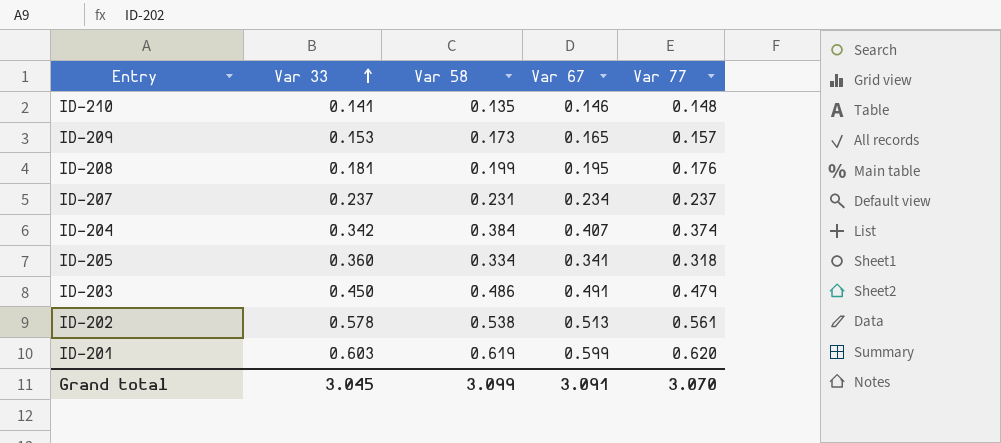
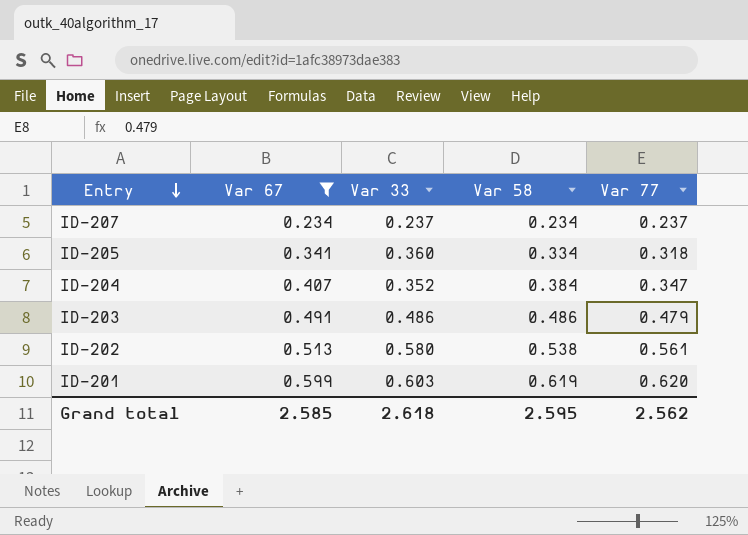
filter: none -> Var 67 >= 0.234
row order: Var 33 ascending -> Entry descending
column Var 67 | position: 4 -> 2
ID-207 | Var 58: 0.231 -> 0.234
ID-204 | Var 33: 0.342 -> 0.352
ID-204 | Var 77: 0.374 -> 0.347
ID-203 | Var 33: 0.450 -> 0.486
ID-202 | Var 33: 0.578 -> 0.580
Grand total | Var 67: 3.091 -> 2.585
Grand total | Var 33: 3.045 -> 2.618
Grand total | Var 58: 3.099 -> 2.595
Grand total | Var 77: 3.070 -> 2.562

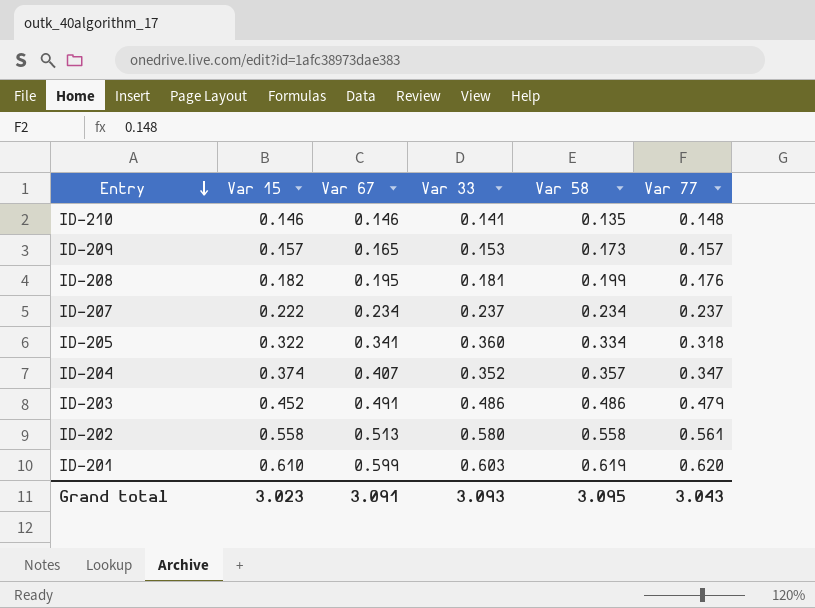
filter: Var 67 >= 0.234 -> none
column Var 15 | position: none -> 2
ID-204 | Var 58: 0.384 -> 0.357
ID-202 | Var 58: 0.538 -> 0.558
Grand total | Var 67: 2.585 -> 3.091
Grand total | Var 33: 2.618 -> 3.093
Grand total | Var 58: 2.595 -> 3.095
Grand total | Var 77: 2.562 -> 3.043

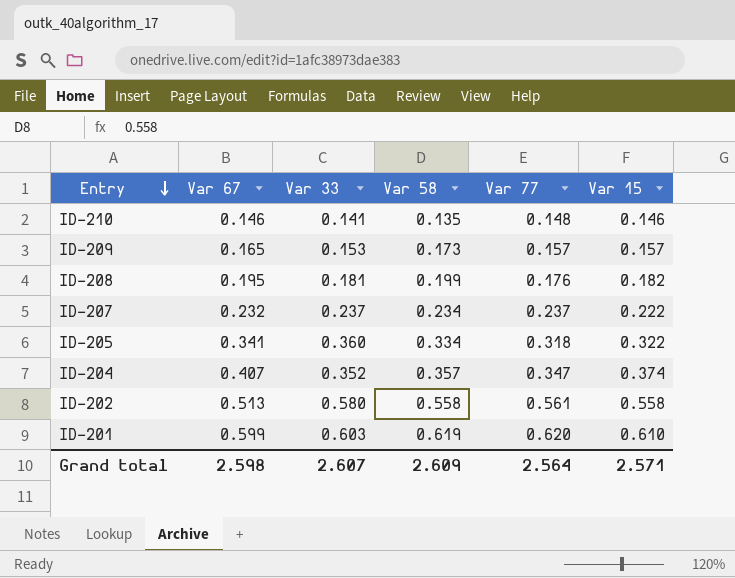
column Var 15 | position: 2 -> 6
row ID-203: 0.452 | 0.491 | 0.486 | 0.486 | 0.479 -> none
ID-207 | Var 67: 0.234 -> 0.232
Grand total | Var 67: 3.091 -> 2.598
Grand total | Var 33: 3.093 -> 2.607
Grand total | Var 58: 3.095 -> 2.609
Grand total | Var 77: 3.043 -> 2.564
Grand total | Var 15: 3.023 -> 2.571

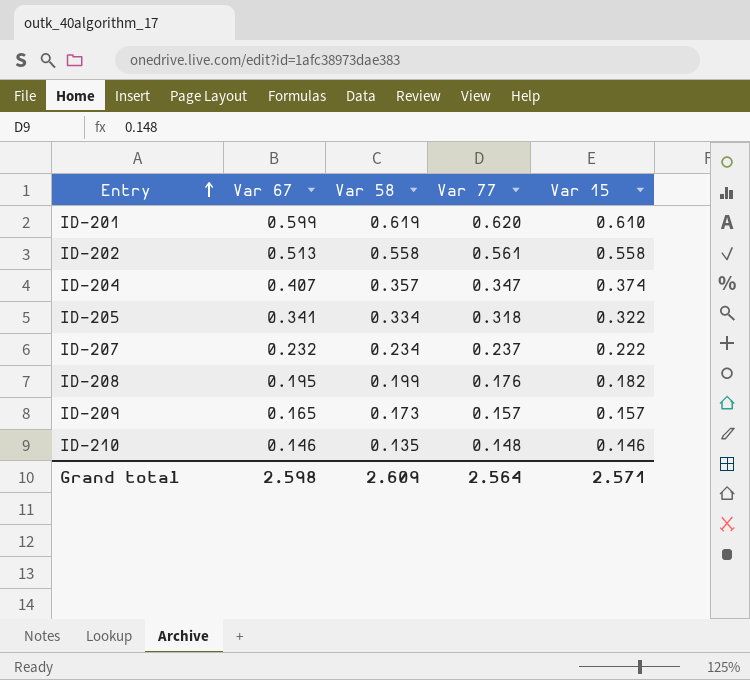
row order: Entry descending -> Entry ascending
column Var 33 | position: 3 -> none

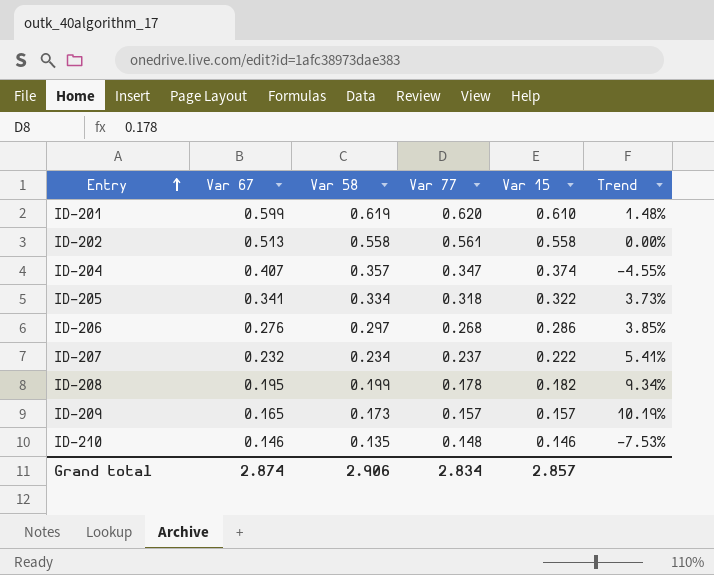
column Trend | formula: none -> ([Var 58] - [Var 15]) / [Var 15]
row ID-206: none -> 0.276 | 0.297 | 0.268 | 0.286 | 3.85%
ID-208 | Var 77: 0.176 -> 0.178
Grand total | Var 67: 2.598 -> 2.874
Grand total | Var 58: 2.609 -> 2.906
Grand total | Var 77: 2.564 -> 2.834
Grand total | Var 15: 2.571 -> 2.857

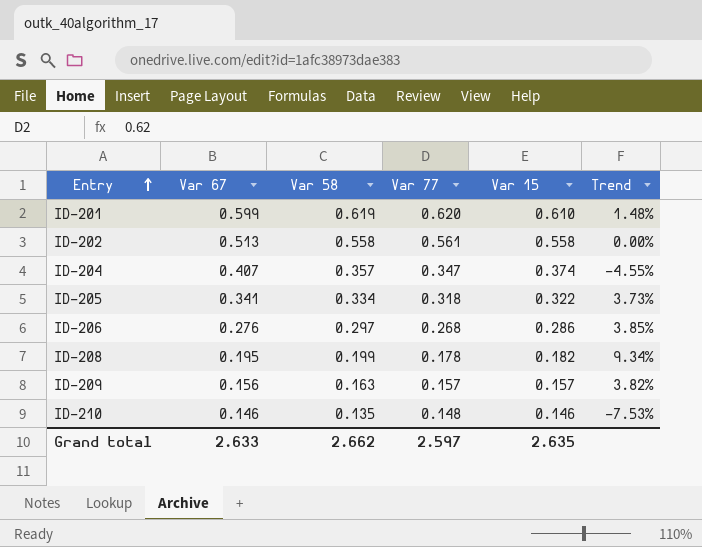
row ID-207: 0.232 | 0.234 | 0.237 | 0.222 | 5.41% -> none
ID-209 | Var 67: 0.165 -> 0.156
ID-209 | Var 58: 0.173 -> 0.163
ID-209 | Trend: 10.19% -> 3.82%
Grand total | Var 67: 2.874 -> 2.633
Grand total | Var 58: 2.906 -> 2.662
Grand total | Var 77: 2.834 -> 2.597
Grand total | Var 15: 2.857 -> 2.635

